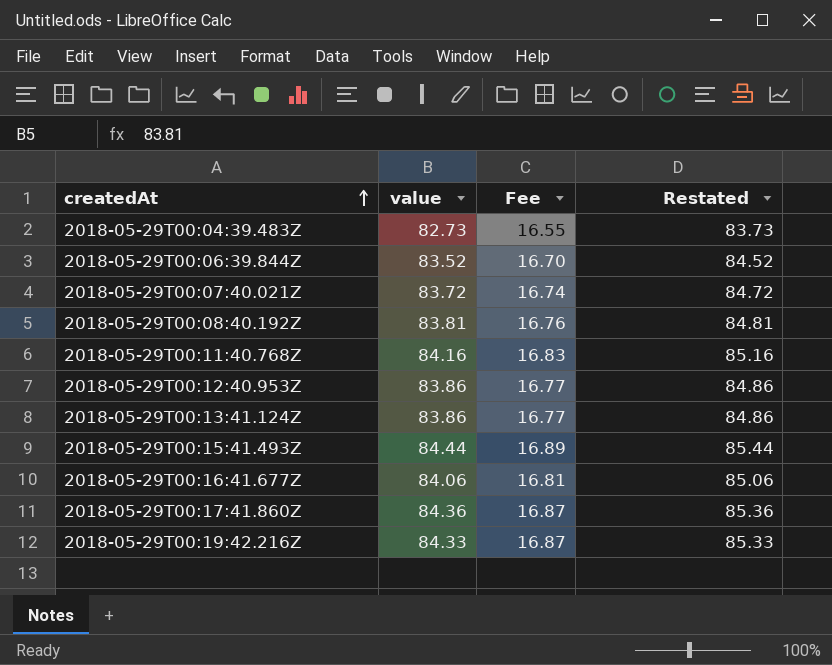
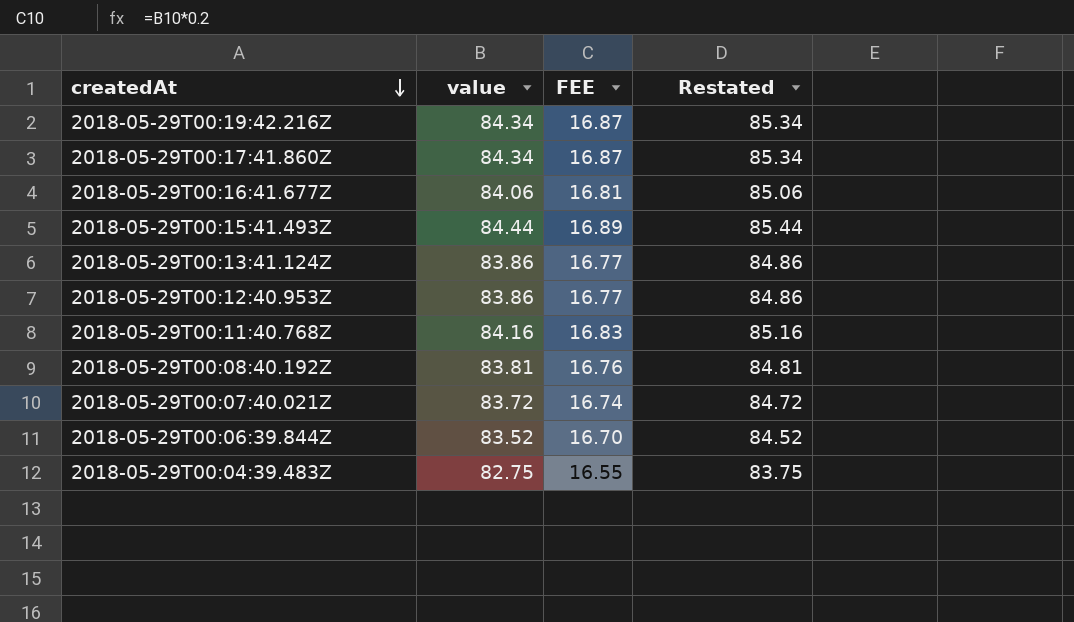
row order: createdAt ascending -> createdAt descending
column name: Fee -> FEE
2018-05-29T00:19:42.216Z | value: 84.33 -> 84.34
2018-05-29T00:19:42.216Z | Restated: 85.33 -> 85.34
2018-05-29T00:17:41.860Z | value: 84.36 -> 84.34
2018-05-29T00:17:41.860Z | Restated: 85.36 -> 85.34
2018-05-29T00:04:39.483Z | value: 82.73 -> 82.75
2018-05-29T00:04:39.483Z | Restated: 83.73 -> 83.75

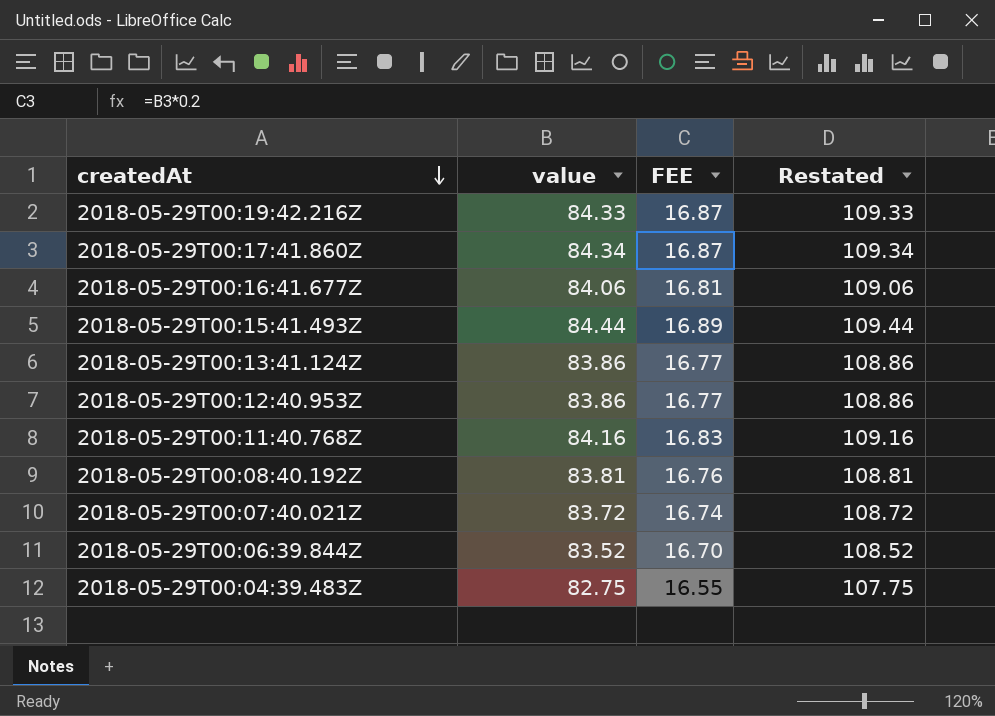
column Restated | formula: [value] + 1 -> [value] + 25
2018-05-29T00:19:42.216Z | value: 84.34 -> 84.33

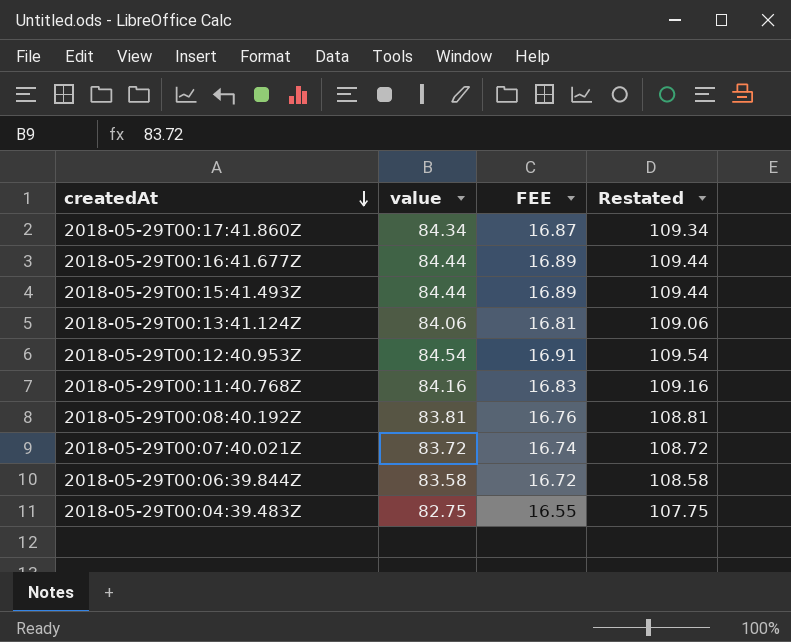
row 2018-05-29T00:19:42.216Z: 84.33 | 16.87 | 109.33 -> none
2018-05-29T00:16:41.677Z | value: 84.06 -> 84.44
2018-05-29T00:16:41.677Z | FEE: 16.81 -> 16.89
2018-05-29T00:16:41.677Z | Restated: 109.06 -> 109.44
2018-05-29T00:13:41.124Z | value: 83.86 -> 84.06
2018-05-29T00:13:41.124Z | FEE: 16.77 -> 16.81
2018-05-29T00:13:41.124Z | Restated: 108.86 -> 109.06
2018-05-29T00:12:40.953Z | value: 83.86 -> 84.54
2018-05-29T00:12:40.953Z | FEE: 16.77 -> 16.91
2018-05-29T00:12:40.953Z | Restated: 108.86 -> 109.54
2018-05-29T00:06:39.844Z | value: 83.52 -> 83.58
2018-05-29T00:06:39.844Z | FEE: 16.70 -> 16.72
2018-05-29T00:06:39.844Z | Restated: 108.52 -> 108.58

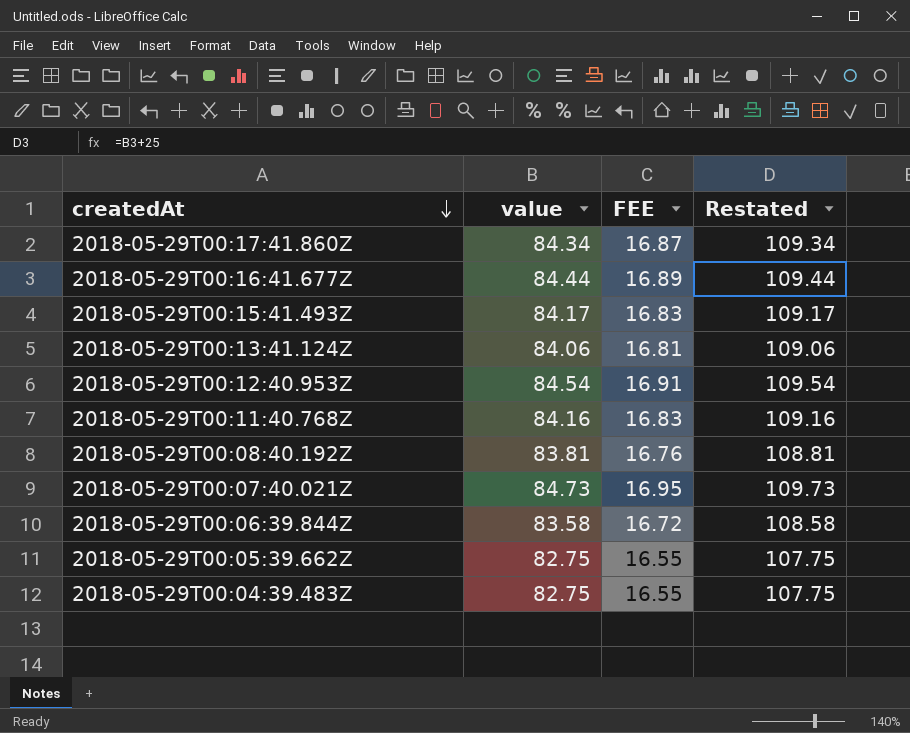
2018-05-29T00:15:41.493Z | value: 84.44 -> 84.17
2018-05-29T00:15:41.493Z | FEE: 16.89 -> 16.83
2018-05-29T00:15:41.493Z | Restated: 109.44 -> 109.17
2018-05-29T00:07:40.021Z | value: 83.72 -> 84.73
2018-05-29T00:07:40.021Z | FEE: 16.74 -> 16.95
2018-05-29T00:07:40.021Z | Restated: 108.72 -> 109.73
row 2018-05-29T00:05:39.662Z: none -> 82.75 | 16.55 | 107.75

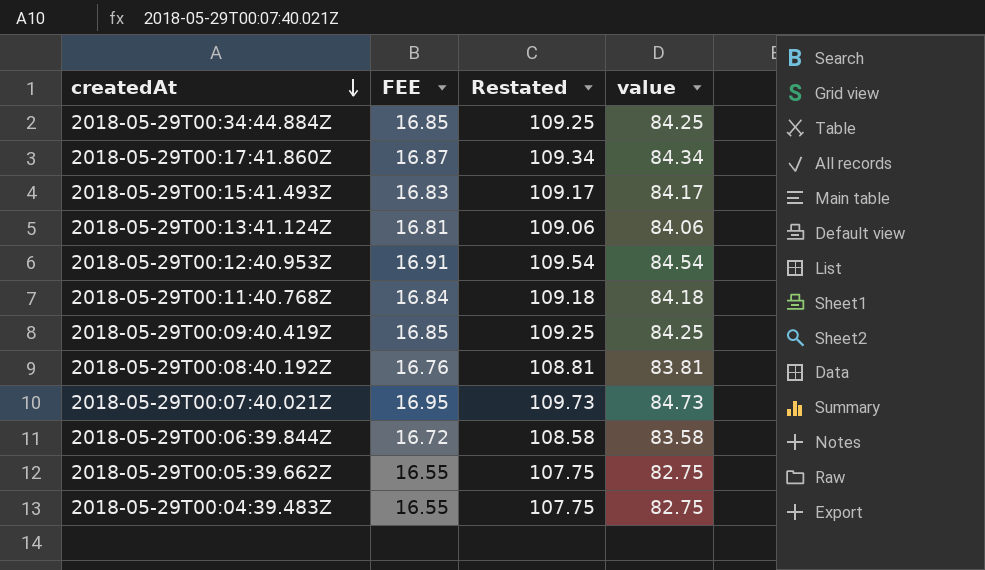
column value | position: 2 -> 4
row 2018-05-29T00:16:41.677Z: 84.44 | 16.89 | 109.44 -> none
row 2018-05-29T00:34:44.884Z: none -> 16.85 | 109.25 | 84.25
2018-05-29T00:11:40.768Z | FEE: 16.83 -> 16.84
2018-05-29T00:11:40.768Z | Restated: 109.16 -> 109.18
2018-05-29T00:11:40.768Z | value: 84.16 -> 84.18
row 2018-05-29T00:09:40.419Z: none -> 16.85 | 109.25 | 84.25

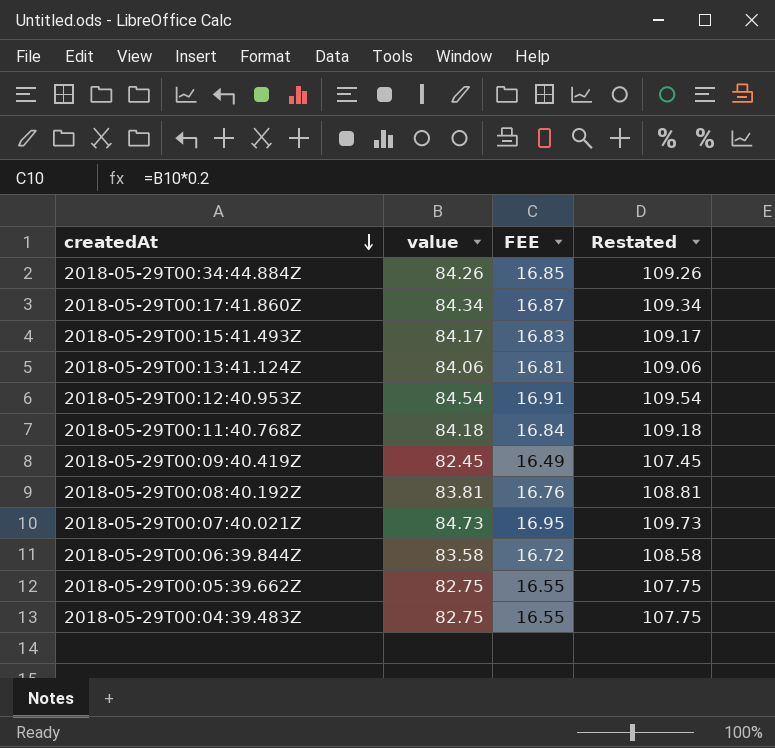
column value | position: 4 -> 2
2018-05-29T00:34:44.884Z | value: 84.25 -> 84.26
2018-05-29T00:34:44.884Z | Restated: 109.25 -> 109.26
2018-05-29T00:09:40.419Z | value: 84.25 -> 82.45
2018-05-29T00:09:40.419Z | FEE: 16.85 -> 16.49
2018-05-29T00:09:40.419Z | Restated: 109.25 -> 107.45

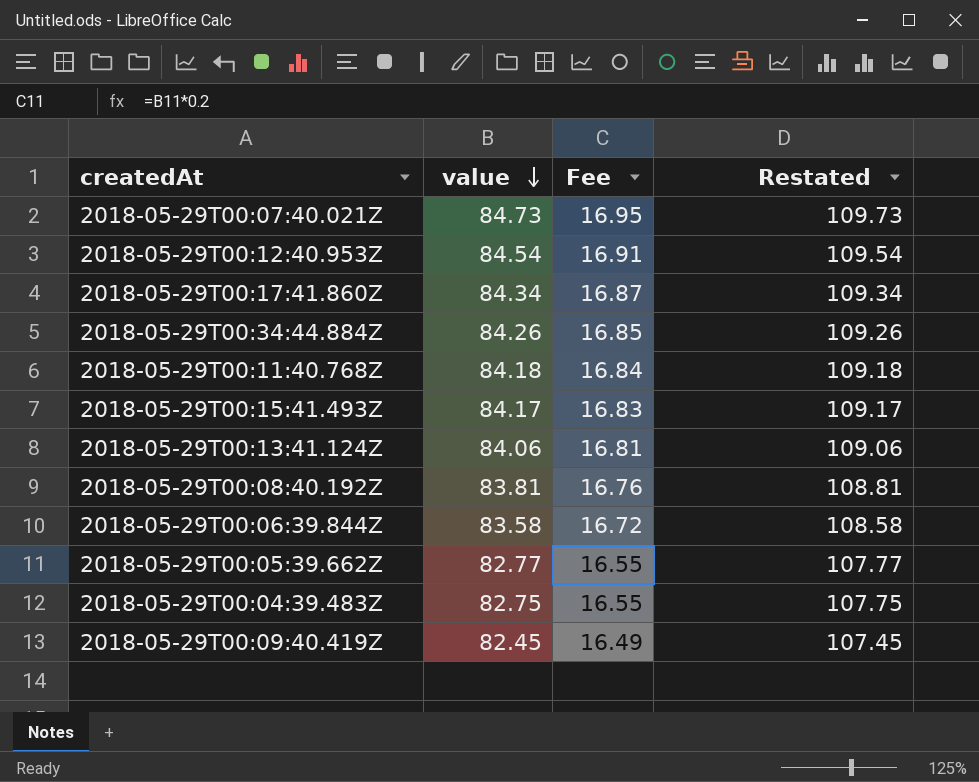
row order: createdAt descending -> value descending
column name: FEE -> Fee
2018-05-29T00:05:39.662Z | value: 82.75 -> 82.77
2018-05-29T00:05:39.662Z | Restated: 107.75 -> 107.77

